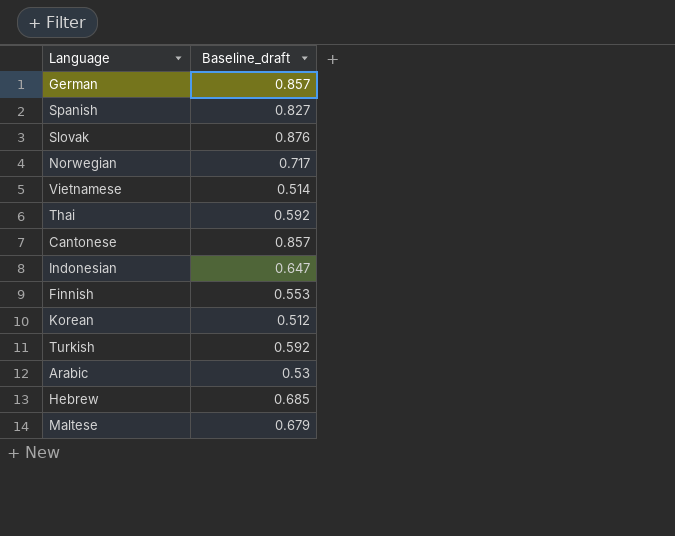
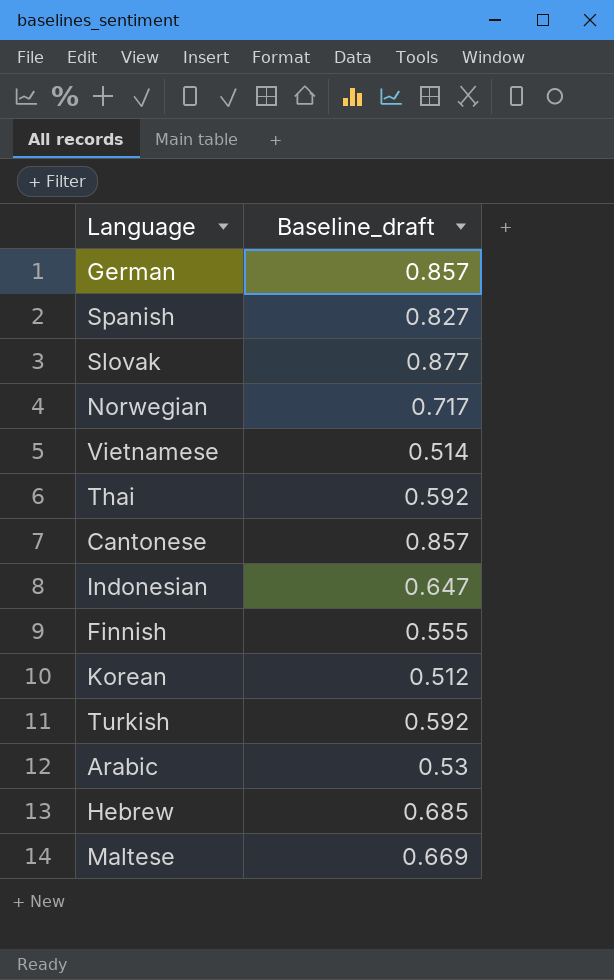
Slovak | Baseline_draft: 0.876 -> 0.877
Finnish | Baseline_draft: 0.553 -> 0.555
Maltese | Baseline_draft: 0.679 -> 0.669

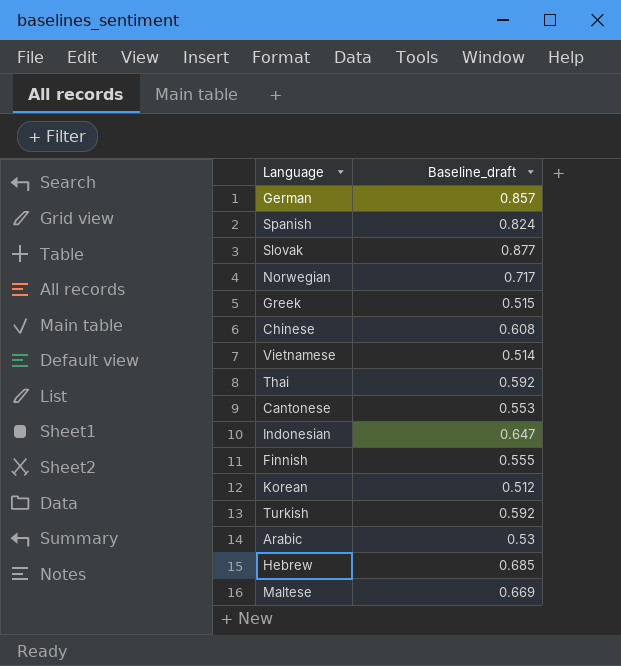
Spanish | Baseline_draft: 0.827 -> 0.824
row Greek: none -> 0.515
row Chinese: none -> 0.608
Cantonese | Baseline_draft: 0.857 -> 0.553

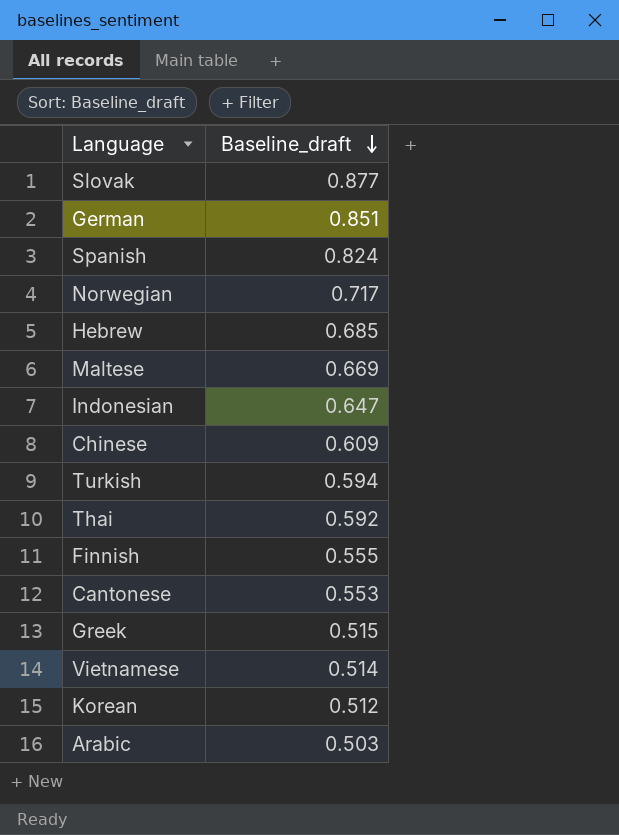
row order: none -> Baseline_draft descending
German | Baseline_draft: 0.857 -> 0.851
Chinese | Baseline_draft: 0.608 -> 0.609
Turkish | Baseline_draft: 0.592 -> 0.594
Arabic | Baseline_draft: 0.53 -> 0.503

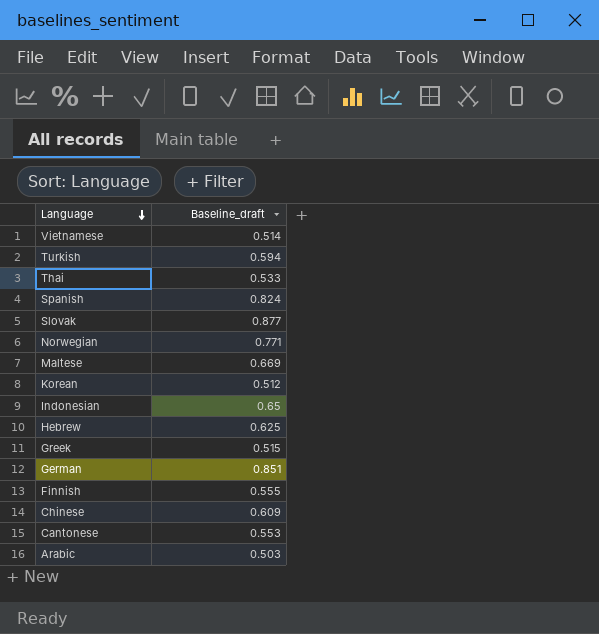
row order: Baseline_draft descending -> Language descending
Thai | Baseline_draft: 0.592 -> 0.533
Norwegian | Baseline_draft: 0.717 -> 0.771
Indonesian | Baseline_draft: 0.647 -> 0.65
Hebrew | Baseline_draft: 0.685 -> 0.625

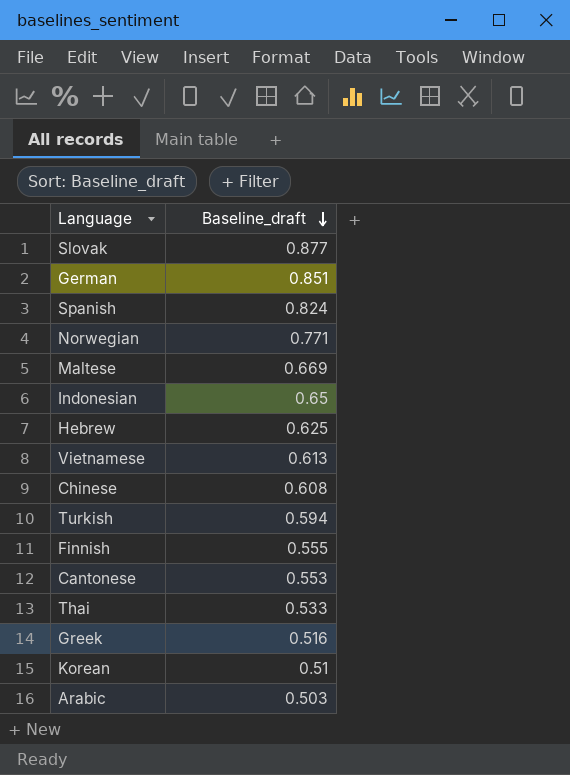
row order: Language descending -> Baseline_draft descending
Vietnamese | Baseline_draft: 0.514 -> 0.613
Chinese | Baseline_draft: 0.609 -> 0.608
Greek | Baseline_draft: 0.515 -> 0.516
Korean | Baseline_draft: 0.512 -> 0.51

